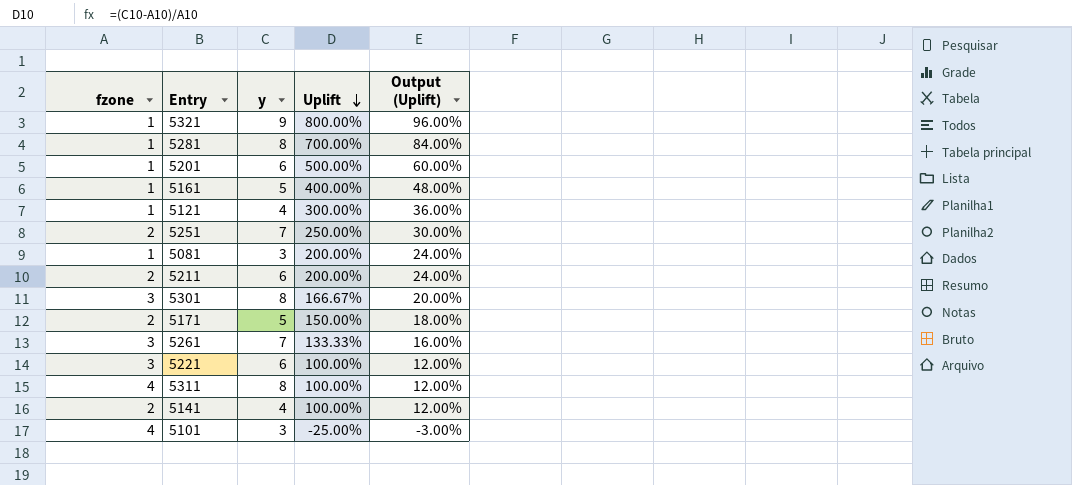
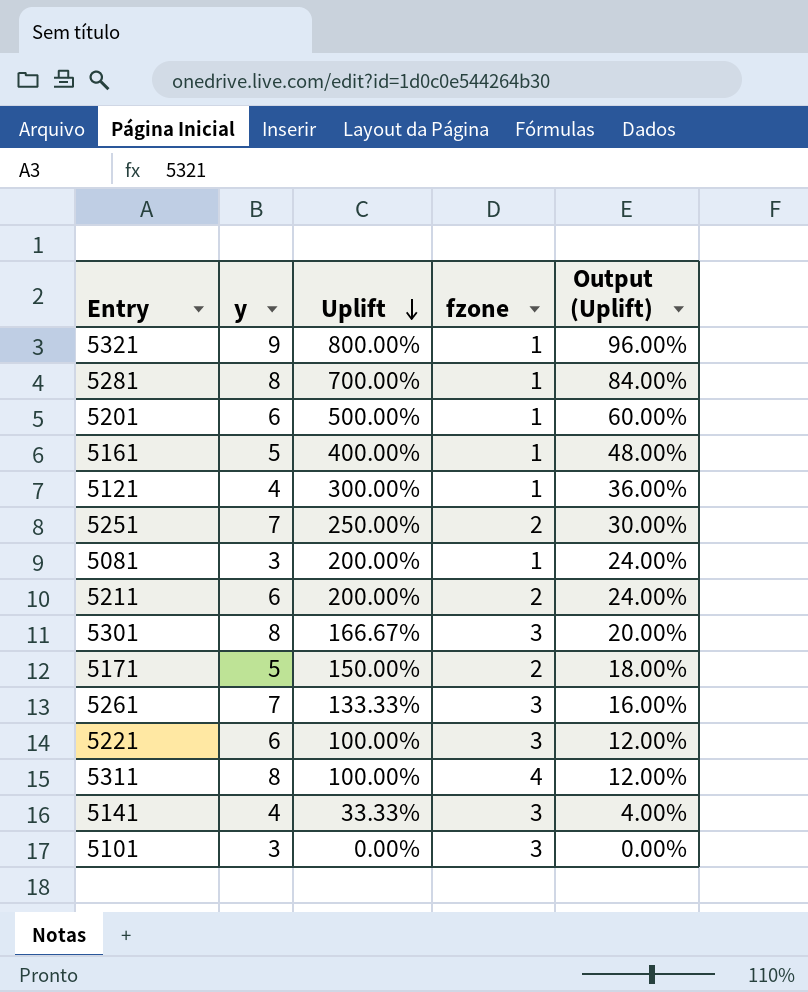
column fzone | position: 1 -> 4
5141 | Uplift: 100.00% -> 33.33%
5141 | fzone: 2 -> 3
5141 | Output (Uplift): 12.00% -> 4.00%
5101 | Uplift: -25.00% -> 0.00%
5101 | fzone: 4 -> 3
5101 | Output (Uplift): -3.00% -> 0.00%

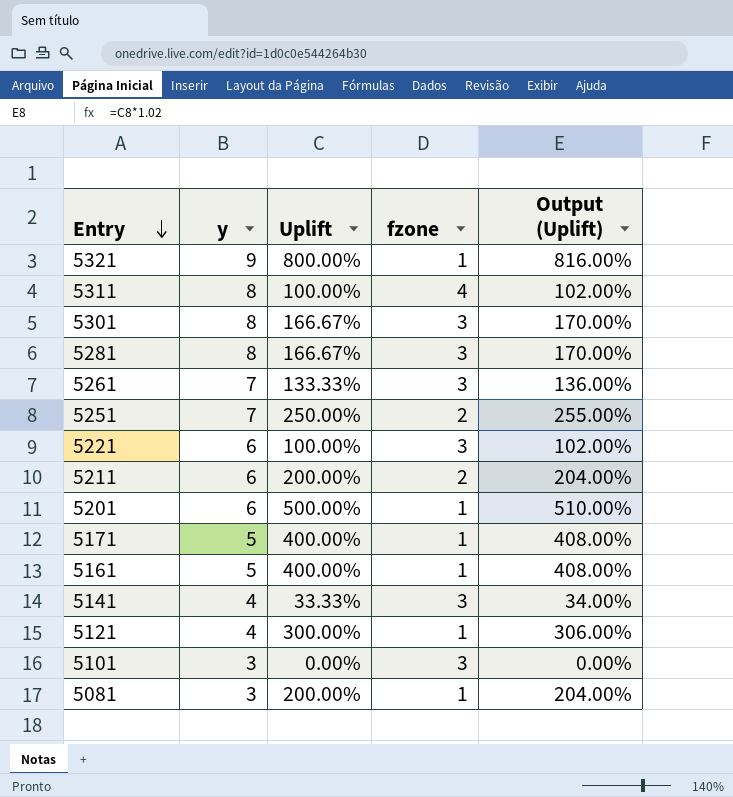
row order: Uplift descending -> Entry descending
column Output (Uplift) | formula: [Uplift] * 0.12 -> [Uplift] * 1.02
5281 | Uplift: 700.00% -> 166.67%
5281 | fzone: 1 -> 3
5171 | Uplift: 150.00% -> 400.00%
5171 | fzone: 2 -> 1

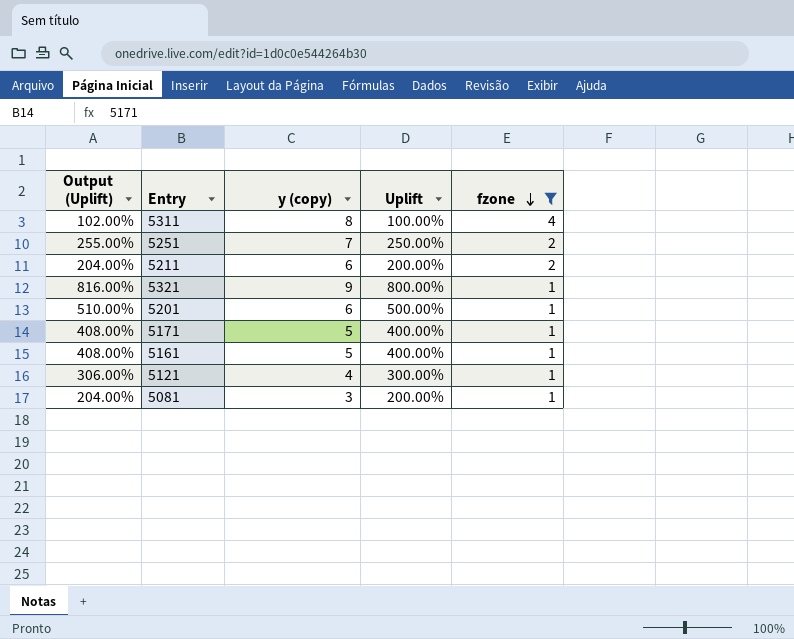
filter: none -> fzone != 3
row order: Entry descending -> fzone descending
column Output (Uplift) | position: 5 -> 1
column name: y -> y (copy)

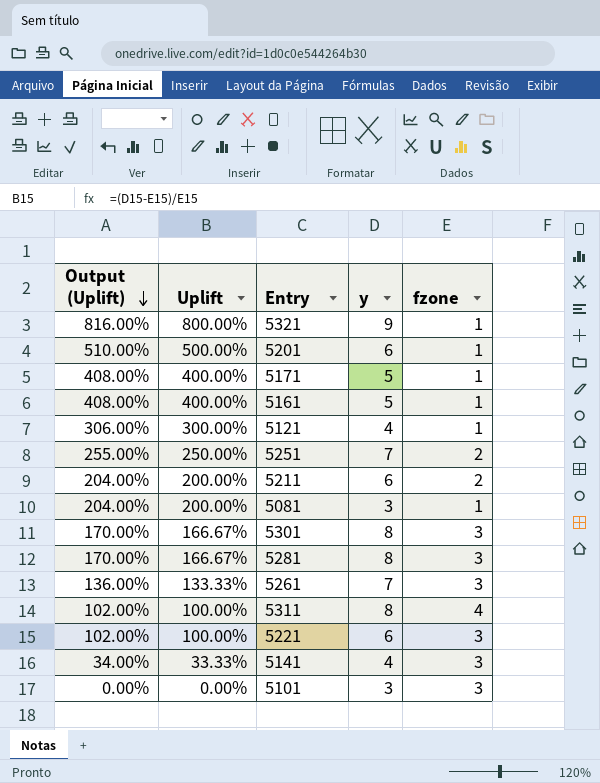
filter: fzone != 3 -> none
row order: fzone descending -> Output (Uplift) descending
column Uplift | position: 4 -> 2
column name: y (copy) -> y

